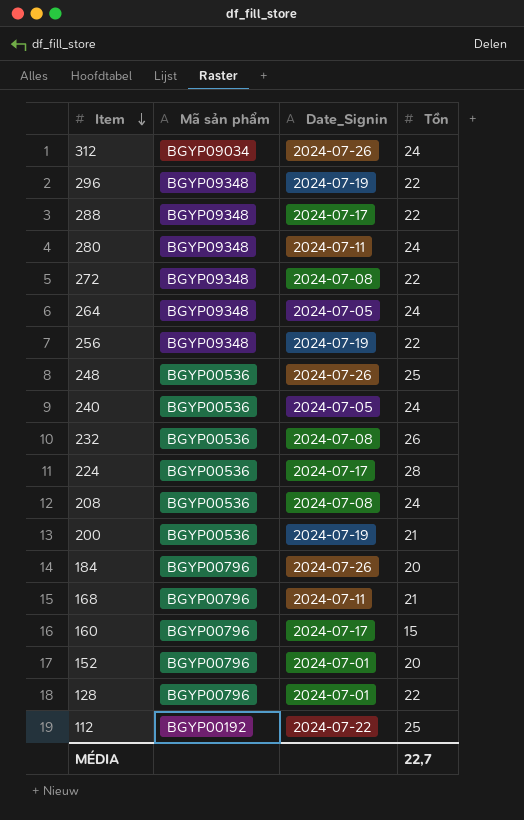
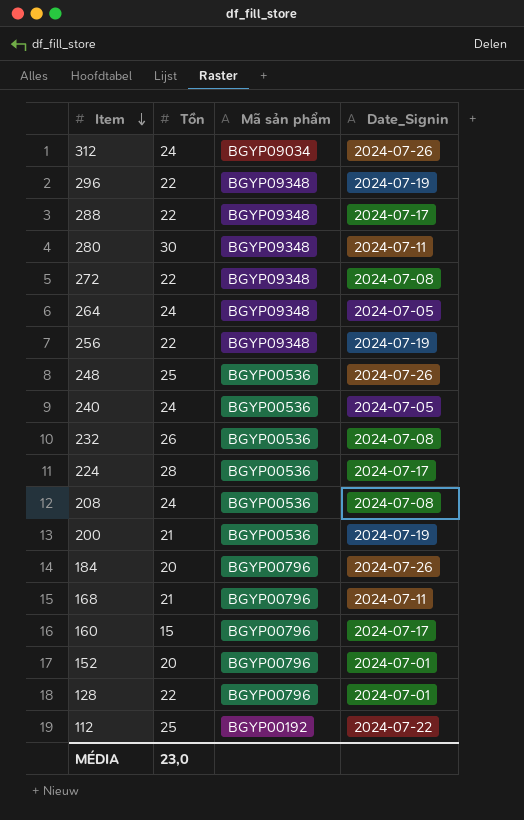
column Tồn | position: 4 -> 2
280 | Tồn: 24 -> 30
MÉDIA | Tồn: 22,7 -> 23,0

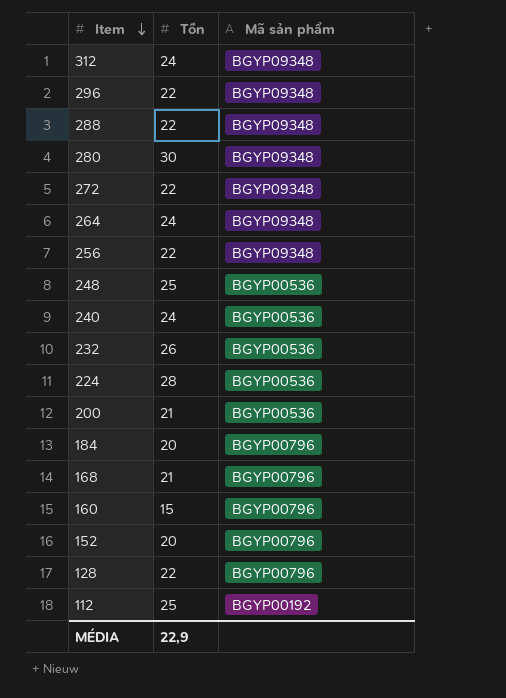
column Date_Signin | position: 4 -> none
row 208: 24 | BGYP00536 | 2024-07-08 -> none
312 | Mã sản phẩm: BGYP09034 -> BGYP09348
MÉDIA | Tồn: 23,0 -> 22,9

